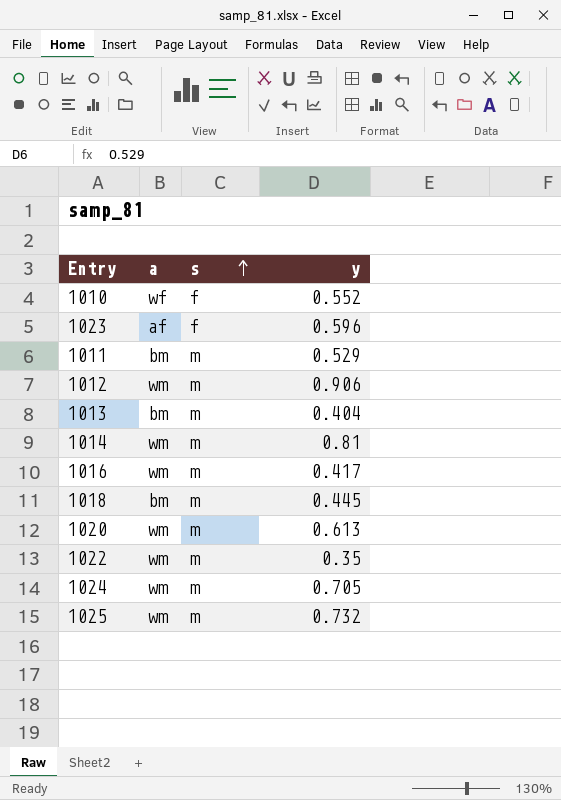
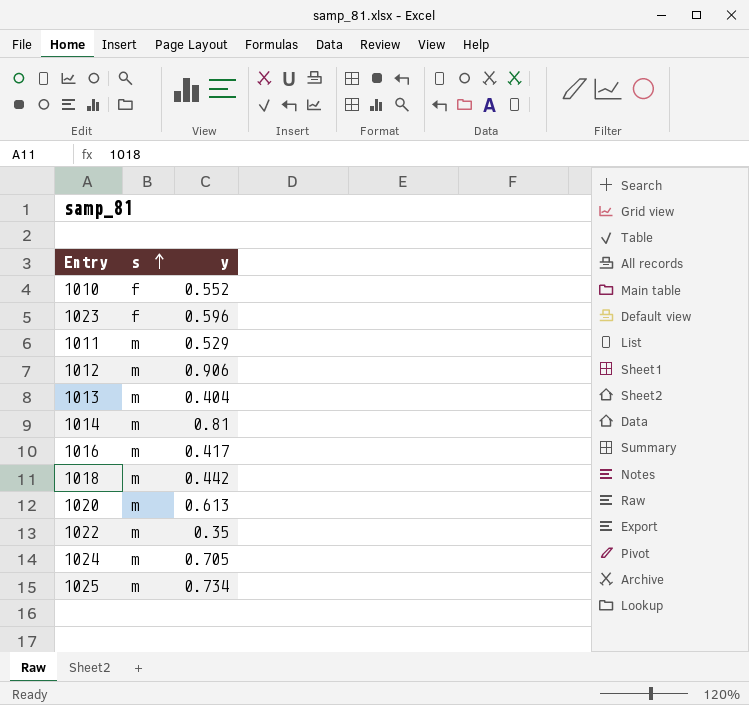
column a | position: 2 -> none
1018 | y: 0.445 -> 0.442
1025 | y: 0.732 -> 0.734

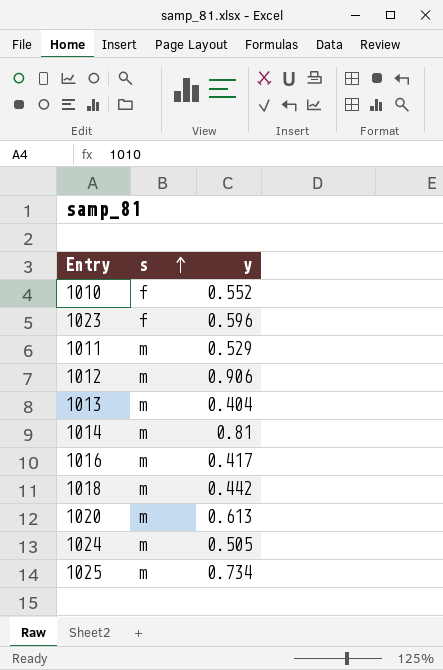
row 1022: m | 0.35 -> none
1024 | y: 0.705 -> 0.505

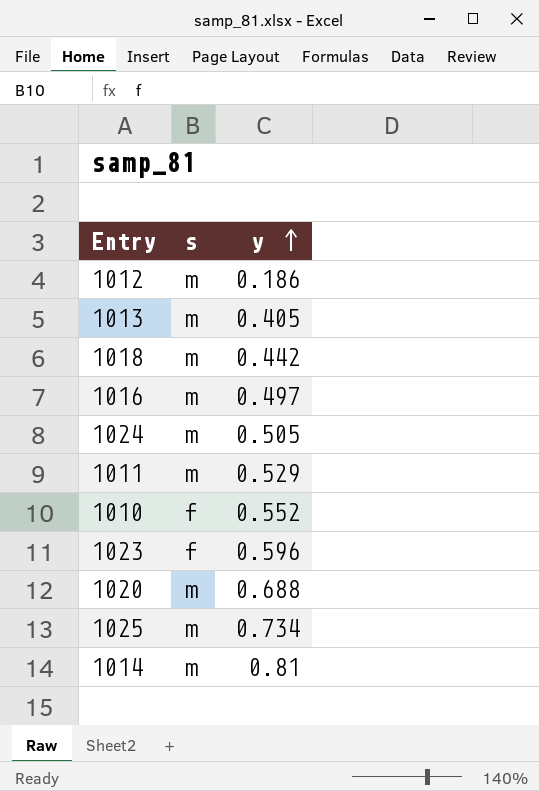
row order: s ascending -> y ascending
1012 | y: 0.906 -> 0.186
1013 | y: 0.404 -> 0.405
1016 | y: 0.417 -> 0.497
1020 | y: 0.613 -> 0.688

